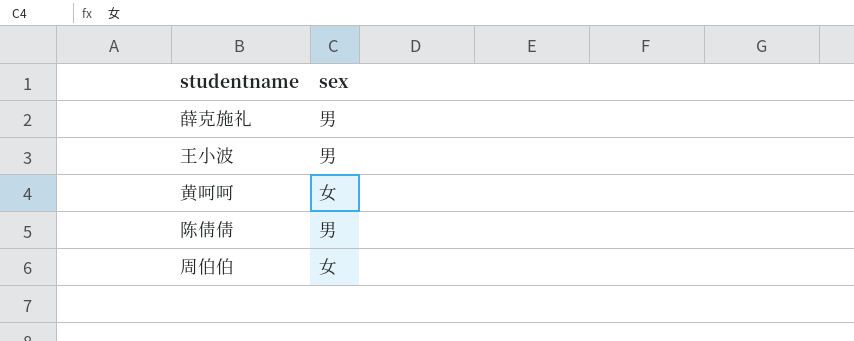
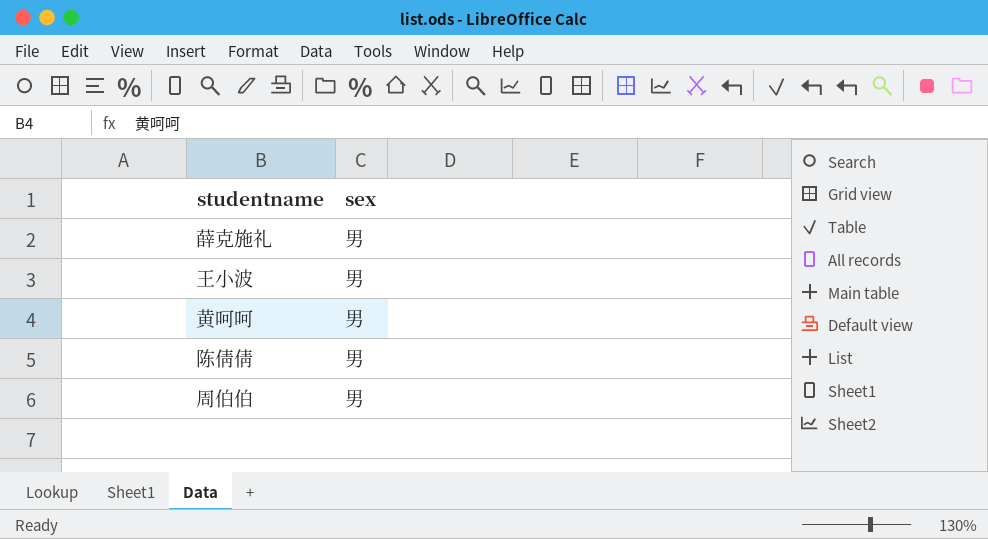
黄呵呵 | sex: 女 -> 男
周伯伯 | sex: 女 -> 男

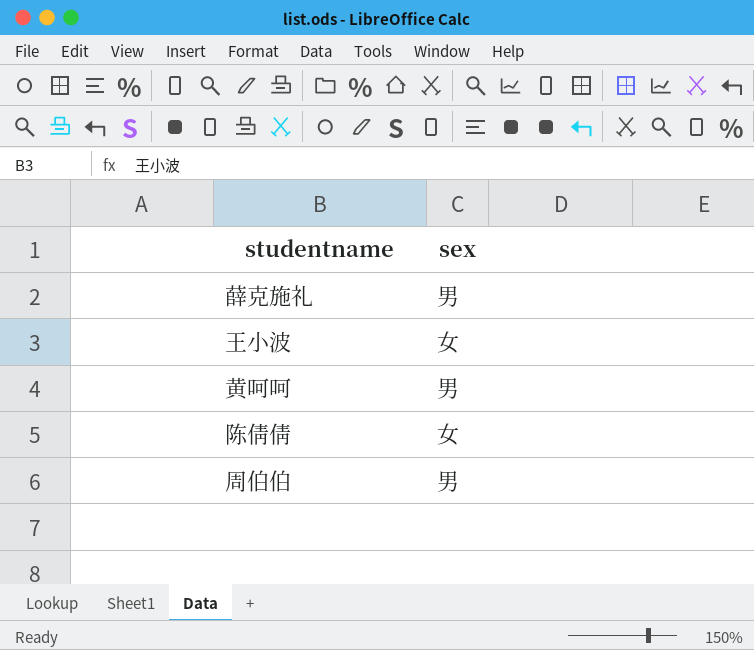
王小波 | sex: 男 -> 女
陈倩倩 | sex: 男 -> 女

